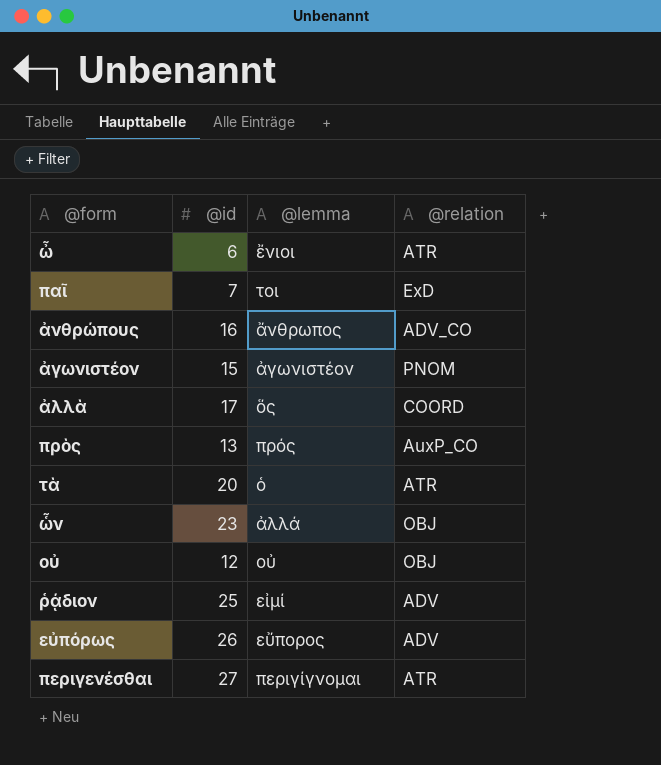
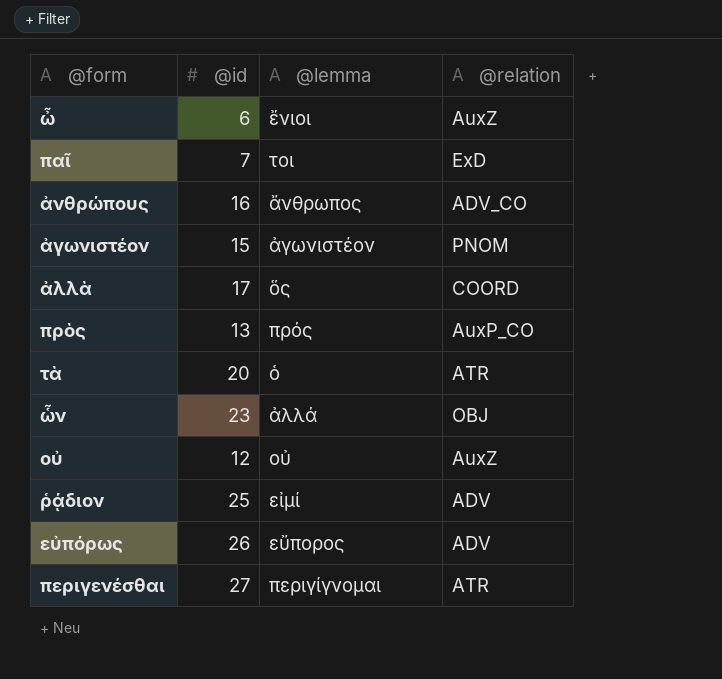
ὦ | @relation: ATR -> AuxZ
οὐ | @relation: OBJ -> AuxZ

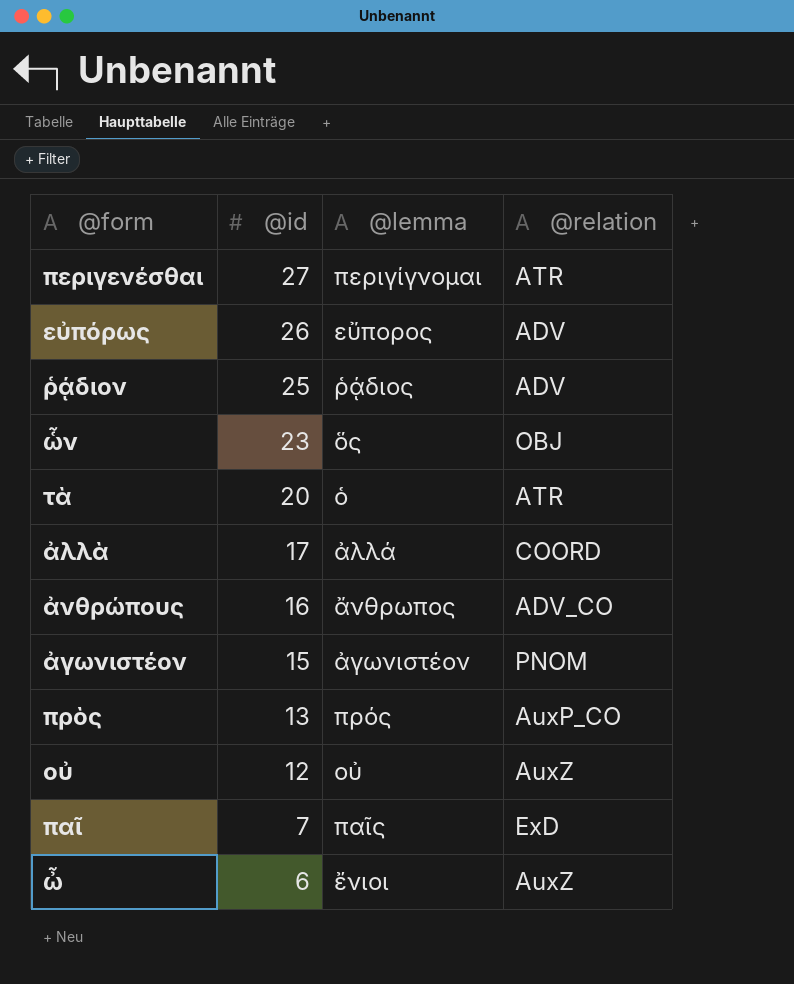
row order: none -> @id descending
ῥᾴδιον | @lemma: εἰμί -> ῥᾴδιος
ὧν | @lemma: ἀλλά -> ὅς
ἀλλὰ | @lemma: ὅς -> ἀλλά
παῖ | @lemma: τοι -> παῖς

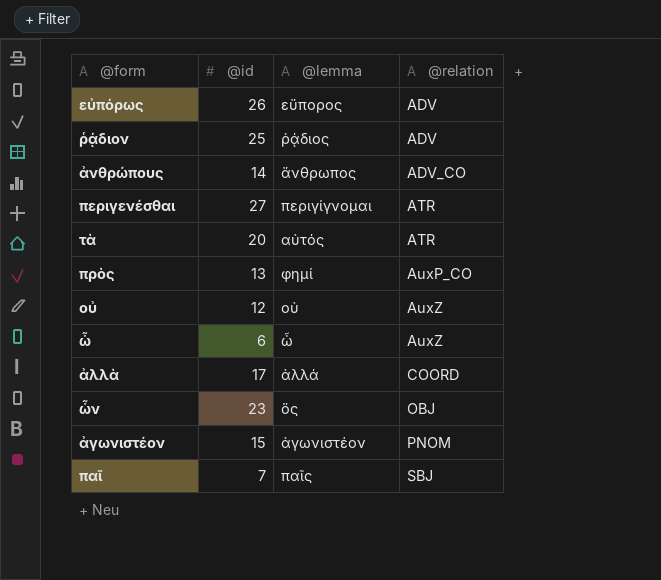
row order: @id descending -> @relation ascending
ἀνθρώπους | @id: 16 -> 14
τὰ | @lemma: ὁ -> αὐτός
πρὸς | @lemma: πρός -> φημί
ὦ | @lemma: ἔνιοι -> ὦ
παῖ | @relation: ExD -> SBJ

